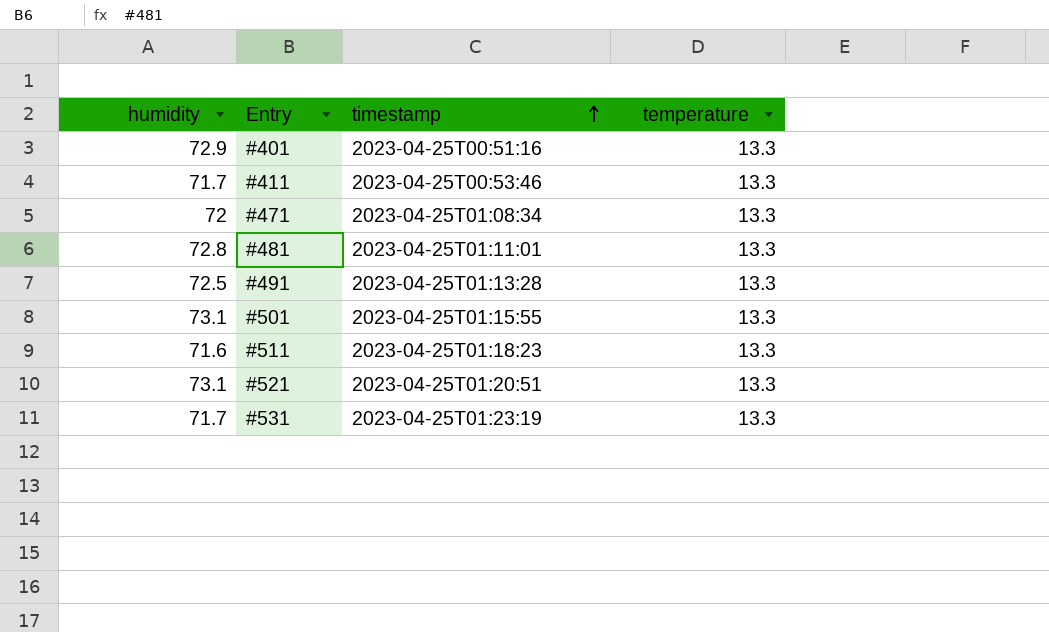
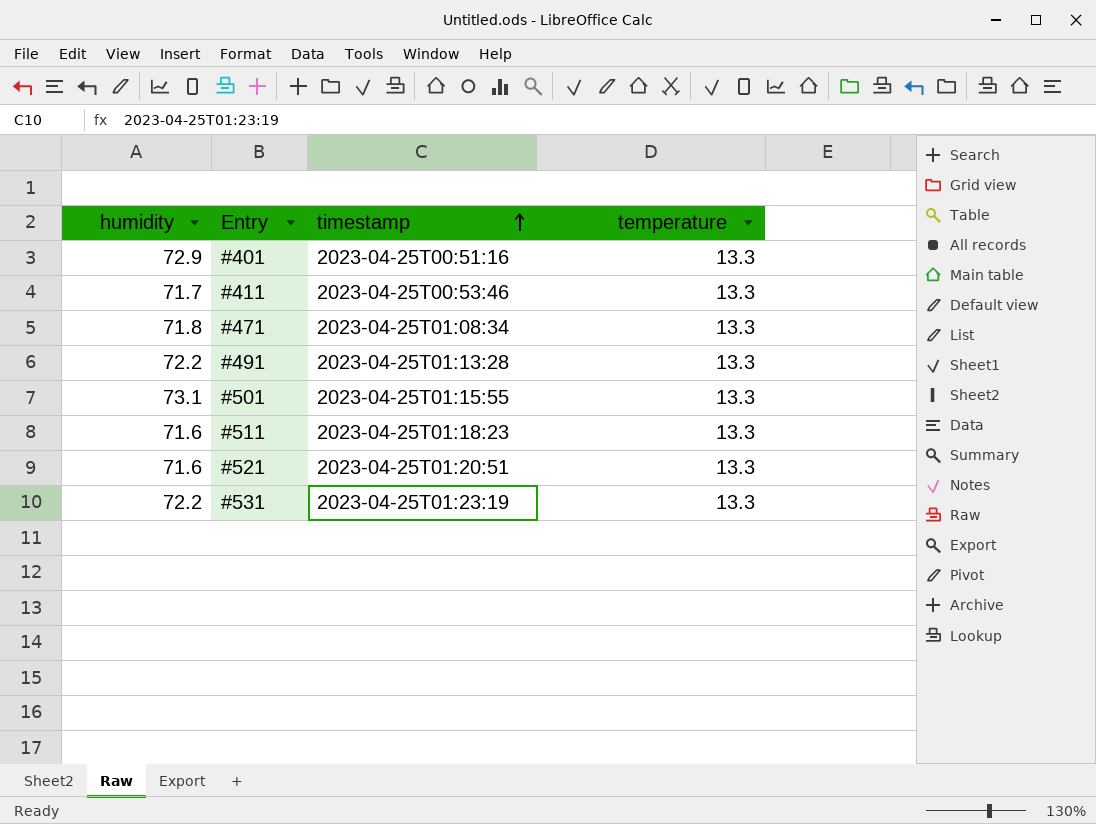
row #481: 72.8 | 2023-04-25T01:11:01 | 13.3 -> none
#471 | humidity: 72 -> 71.8
#491 | humidity: 72.5 -> 72.2
#521 | humidity: 73.1 -> 71.6
#531 | humidity: 71.7 -> 72.2

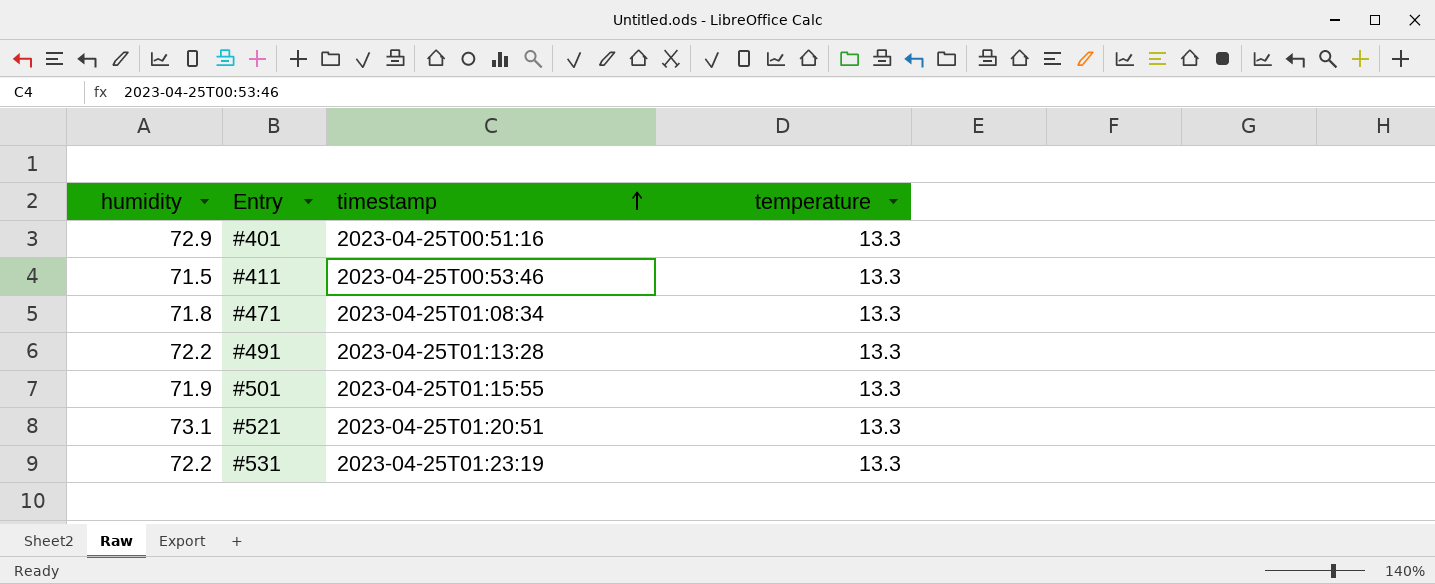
row #511: 71.6 | 2023-04-25T01:18:23 | 13.3 -> none
#411 | humidity: 71.7 -> 71.5
#501 | humidity: 73.1 -> 71.9
#521 | humidity: 71.6 -> 73.1

